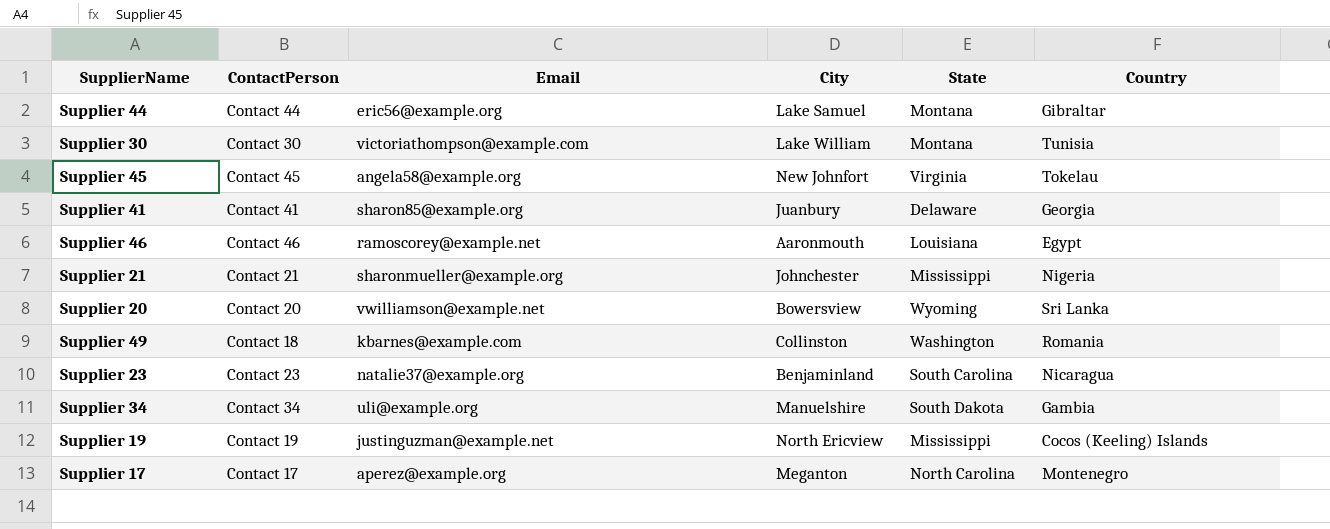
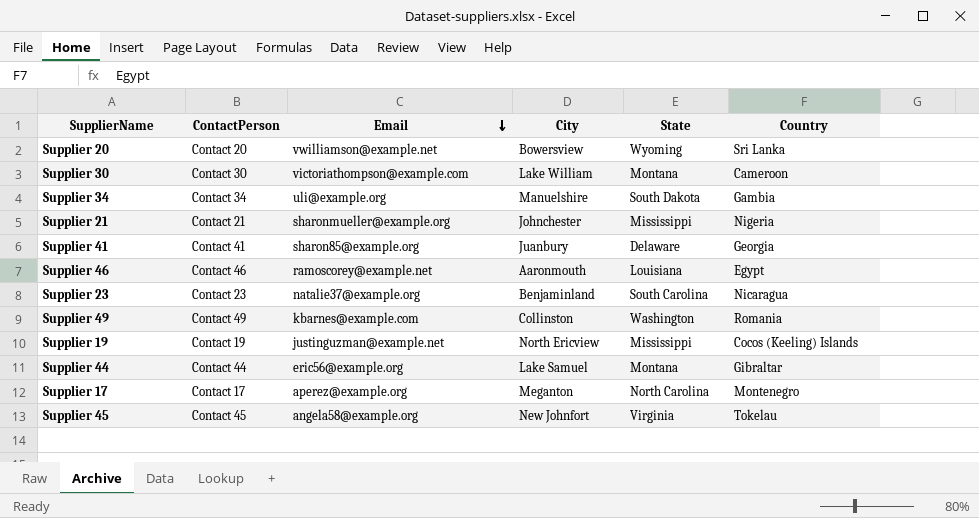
row order: none -> Email descending
Supplier 30 | Country: Tunisia -> Cameroon
Supplier 49 | ContactPerson: Contact 18 -> Contact 49

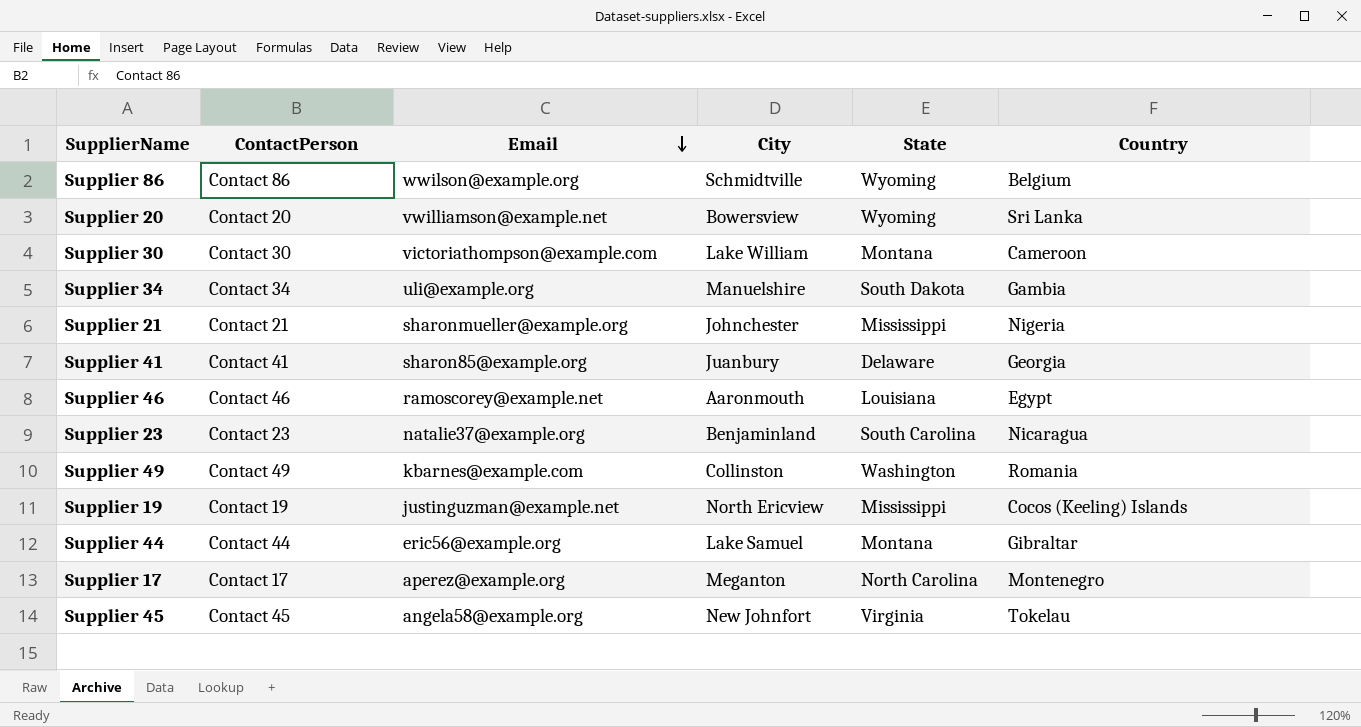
row Supplier 86: none -> Contact 86 | wwilson@example.org | Schmidtville | Wyoming | Belgium

